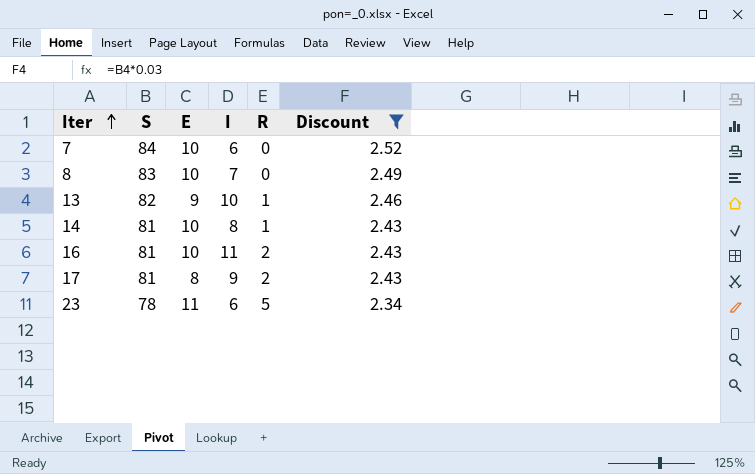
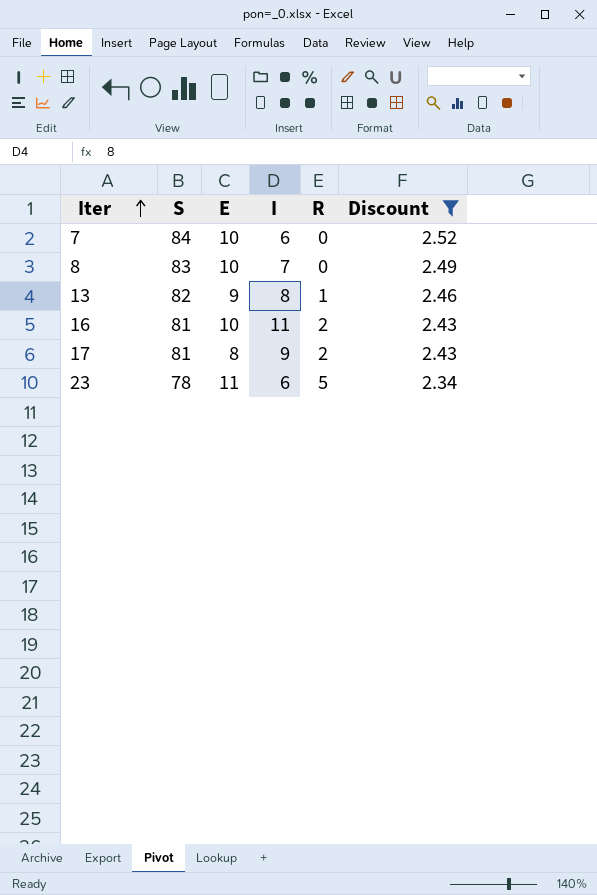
row 14: 81 | 10 | 8 | 1 | 2.43 -> none
13 | I: 10 -> 8

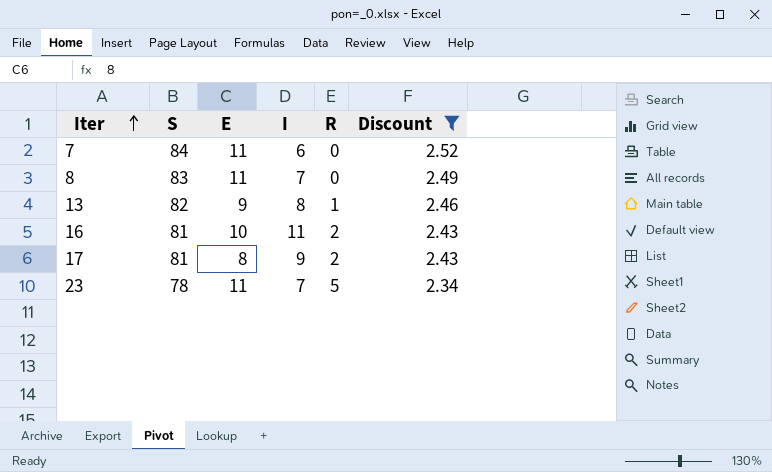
7 | E: 10 -> 11
8 | E: 10 -> 11
23 | I: 6 -> 7

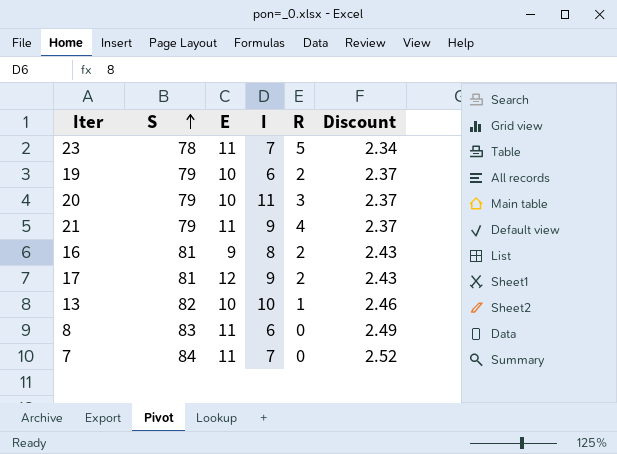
filter: Discount != 2.37 -> none
row order: Iter ascending -> S ascending
16 | E: 10 -> 9
16 | I: 11 -> 8
17 | E: 8 -> 12
13 | E: 9 -> 10
13 | I: 8 -> 10
8 | I: 7 -> 6
7 | I: 6 -> 7

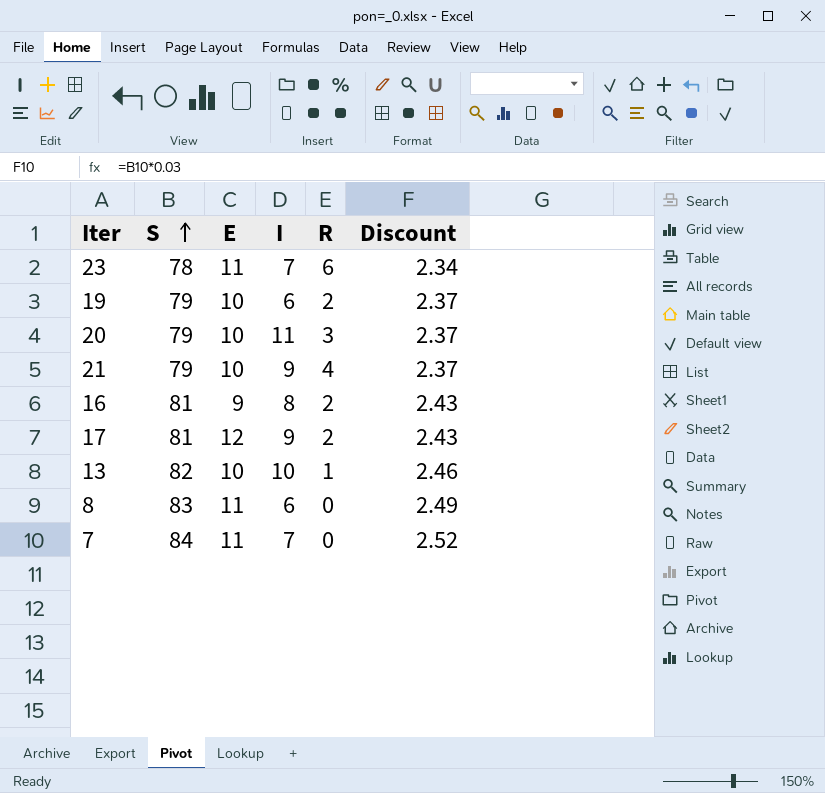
23 | R: 5 -> 6
21 | E: 11 -> 10

